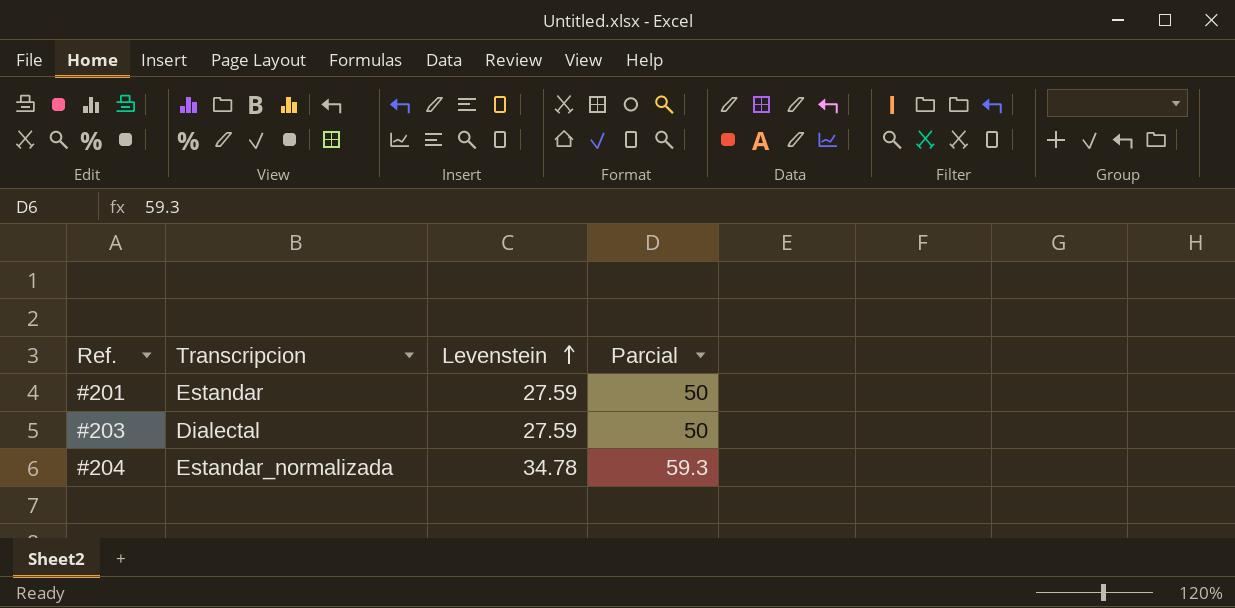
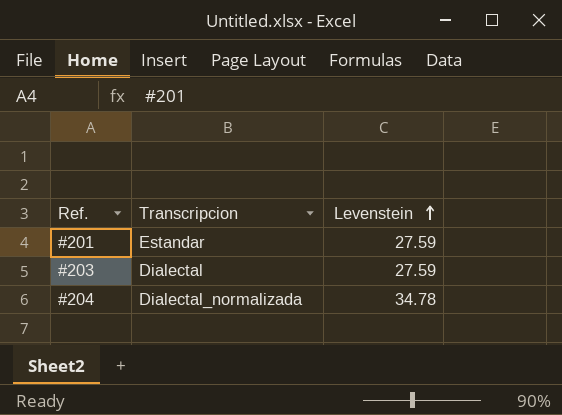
column Parcial | position: 4 -> none
#204 | Transcripcion: Estandar_normalizada -> Dialectal_normalizada

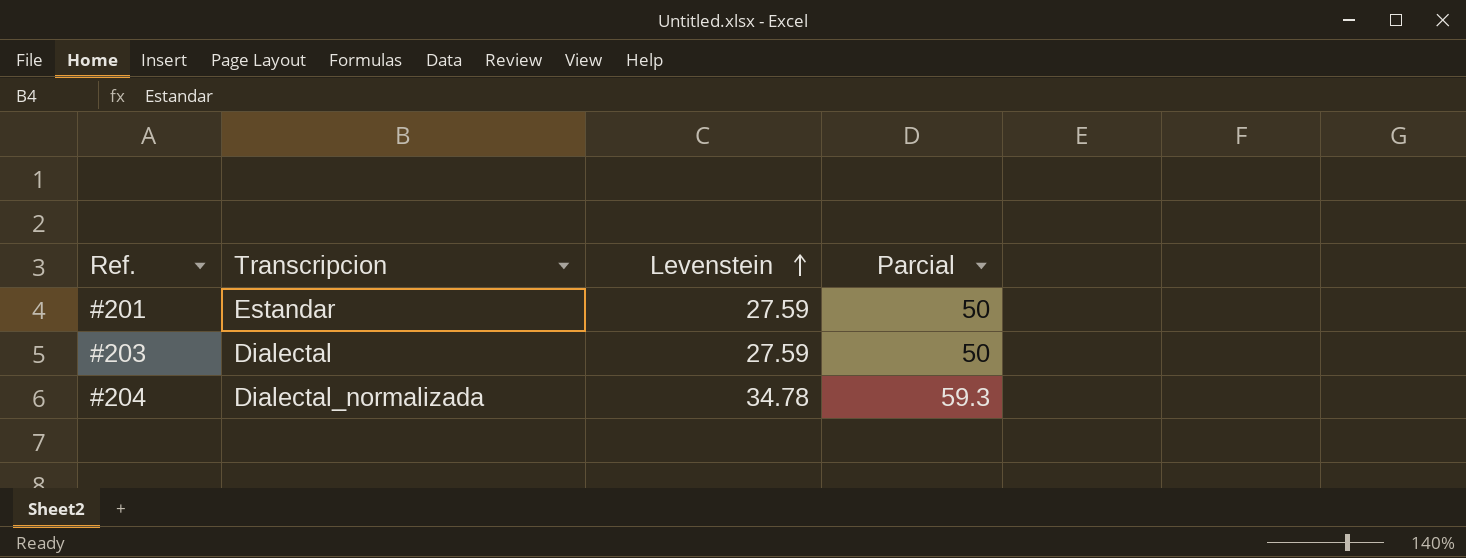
column Parcial | position: none -> 4

